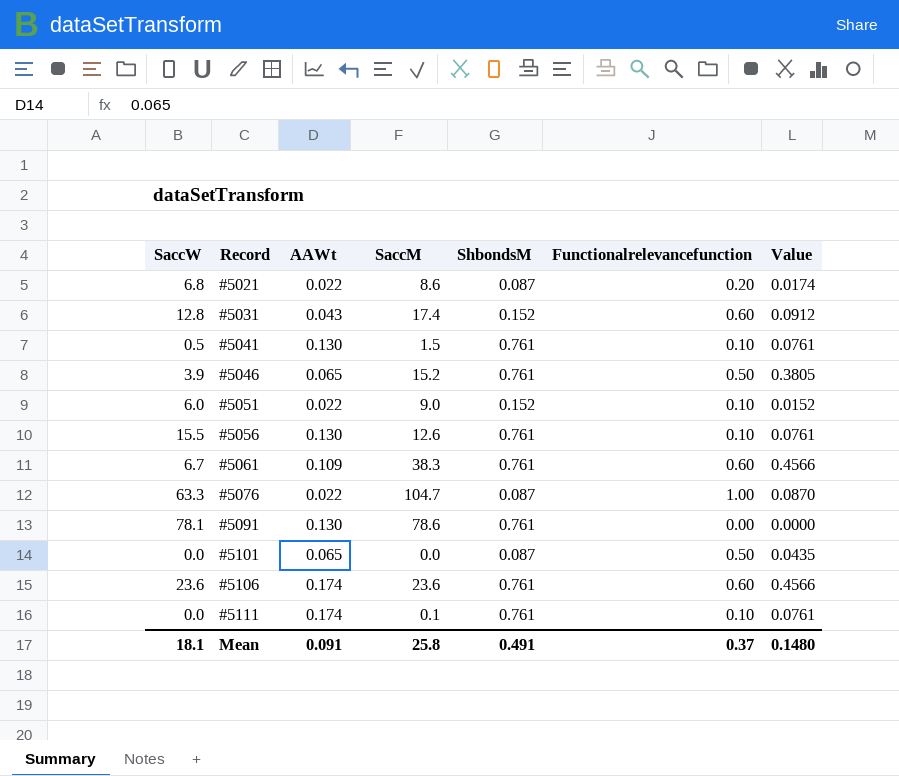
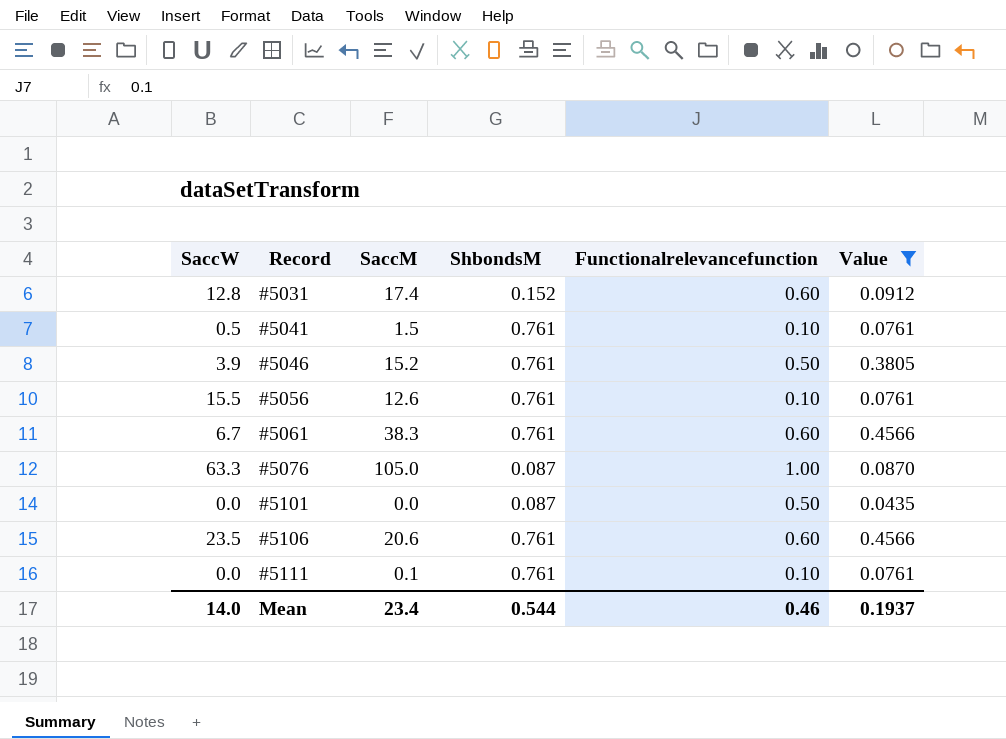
filter: none -> Value >= 0.0435
column AAWt | position: 3 -> none
#5076 | SaccM: 104.7 -> 105.0
#5106 | SaccW: 23.6 -> 23.5
#5106 | SaccM: 23.6 -> 20.6
Mean | SaccW: 18.1 -> 14.0
Mean | SaccM: 25.8 -> 23.4
Mean | ShbondsM: 0.491 -> 0.544
Mean | Functionalrelevancefunction: 0.37 -> 0.46
Mean | Value: 0.1480 -> 0.1937

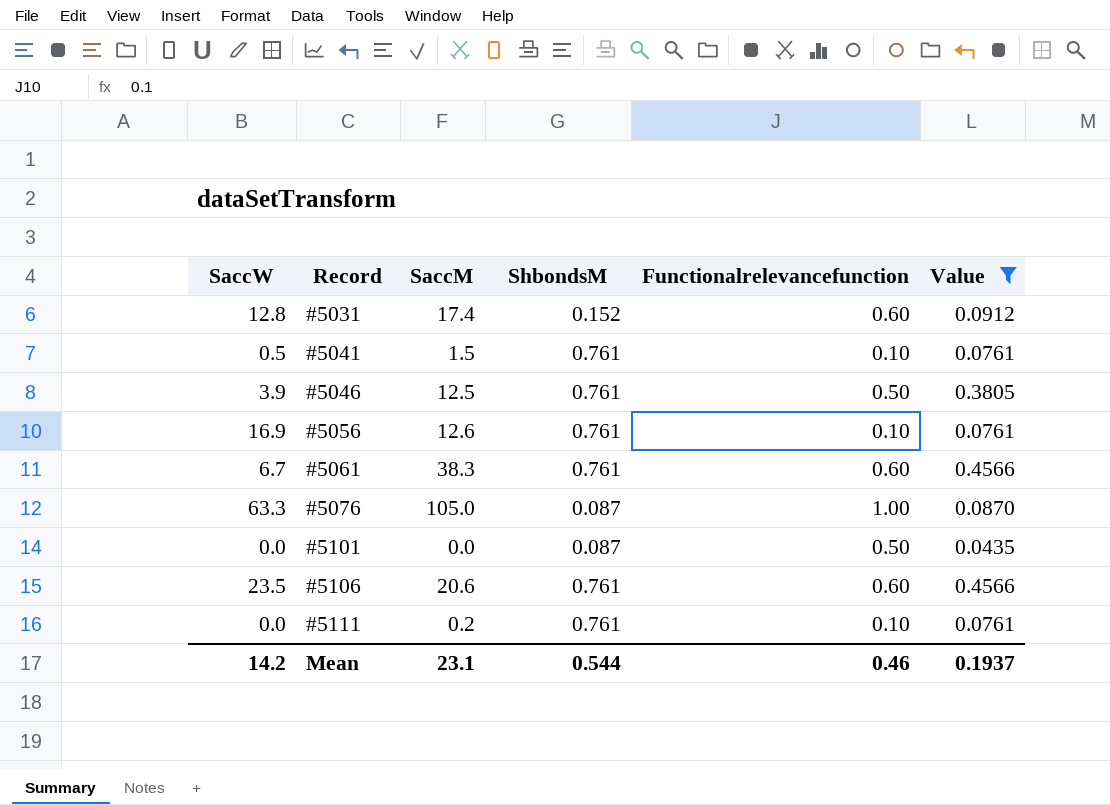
#5046 | SaccM: 15.2 -> 12.5
#5056 | SaccW: 15.5 -> 16.9
#5111 | SaccM: 0.1 -> 0.2
Mean | SaccW: 14.0 -> 14.2
Mean | SaccM: 23.4 -> 23.1

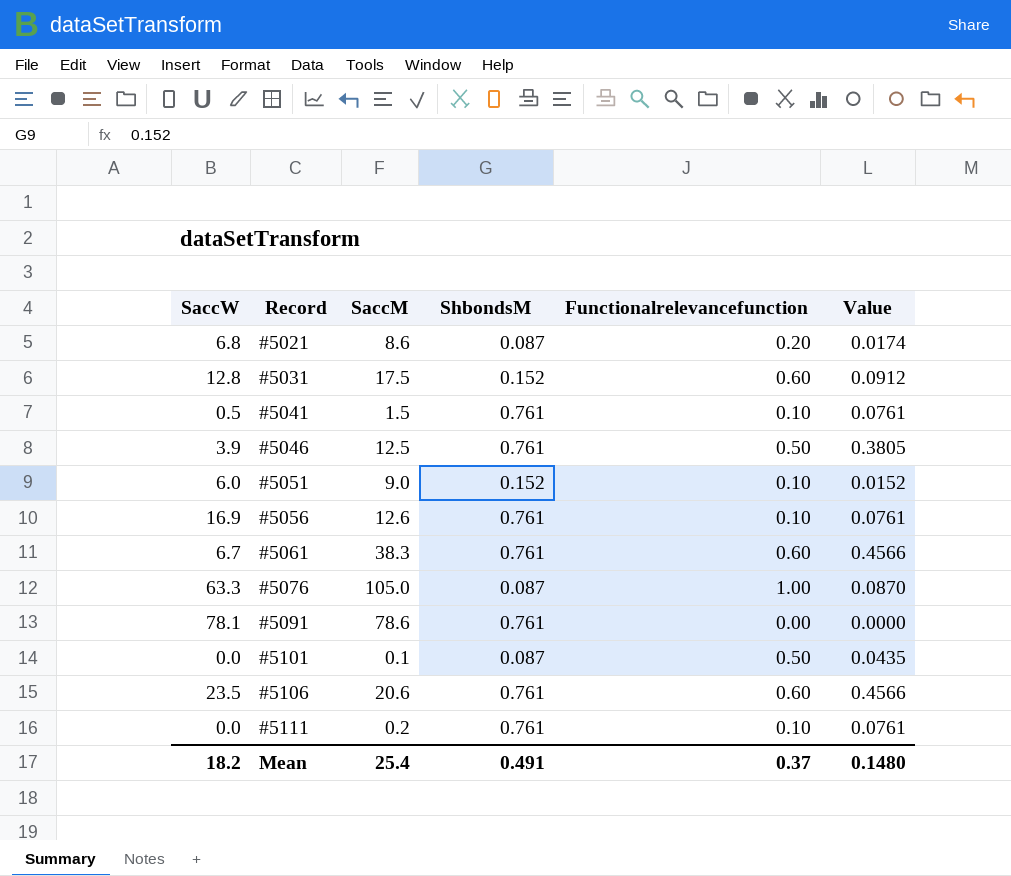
filter: Value >= 0.0435 -> none
#5031 | SaccM: 17.4 -> 17.5
#5101 | SaccM: 0.0 -> 0.1
Mean | SaccW: 14.2 -> 18.2
Mean | SaccM: 23.1 -> 25.4
Mean | ShbondsM: 0.544 -> 0.491
Mean | Functionalrelevancefunction: 0.46 -> 0.37
Mean | Value: 0.1937 -> 0.1480

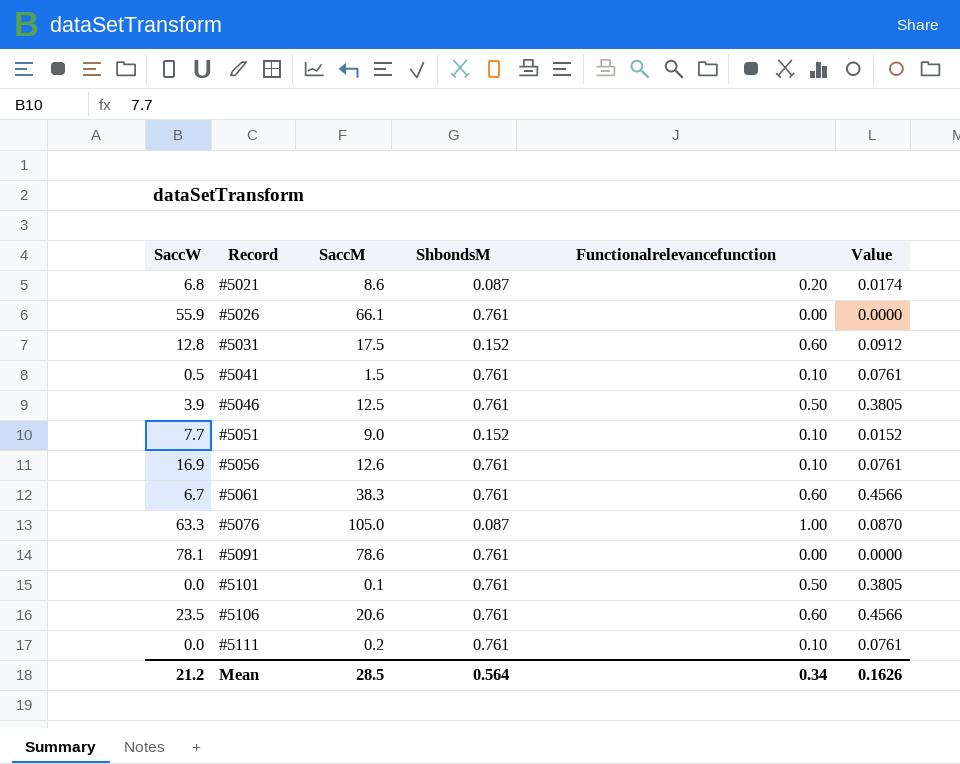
row #5026: none -> 55.9 | 66.1 | 0.761 | 0.00 | 0.0000
#5051 | SaccW: 6.0 -> 7.7
#5101 | ShbondsM: 0.087 -> 0.761
#5101 | Value: 0.0435 -> 0.3805
Mean | SaccW: 18.2 -> 21.2
Mean | SaccM: 25.4 -> 28.5
Mean | ShbondsM: 0.491 -> 0.564
Mean | Functionalrelevancefunction: 0.37 -> 0.34
Mean | Value: 0.1480 -> 0.1626

